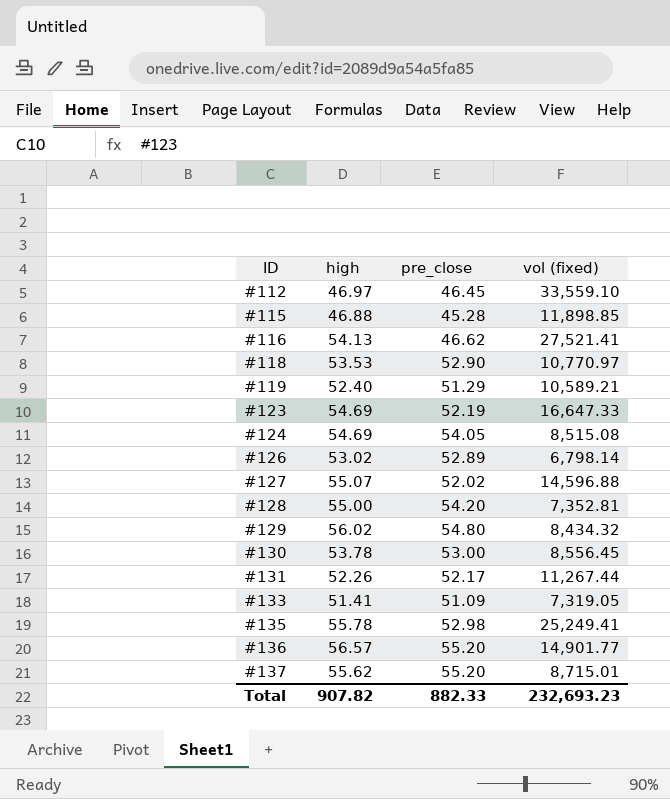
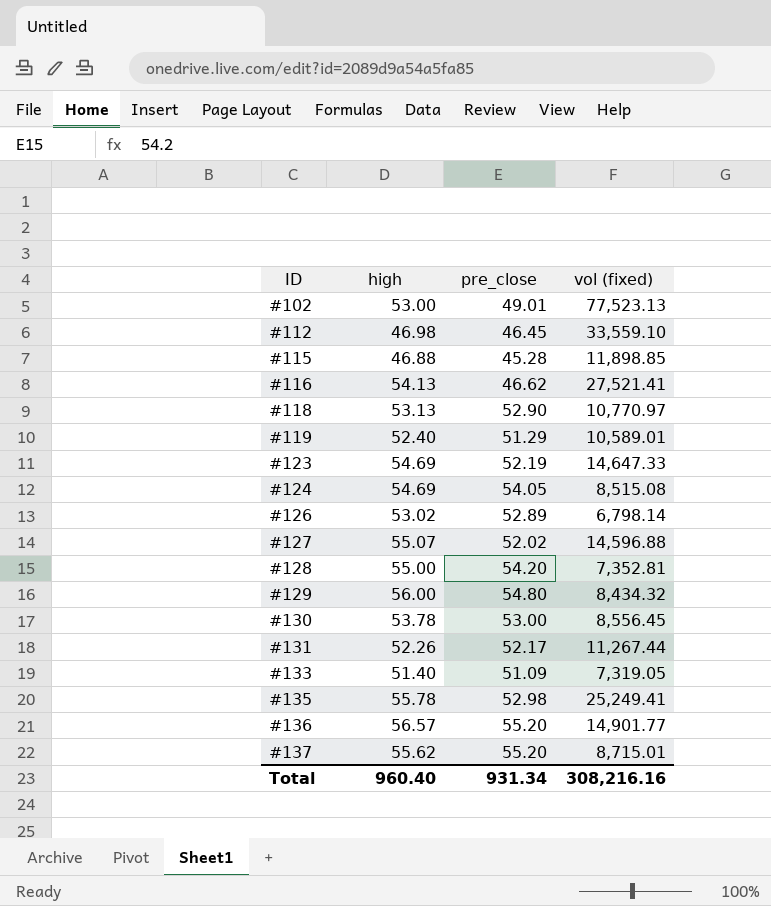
row #102: none -> 53.00 | 49.01 | 77,523.13
#112 | high: 46.97 -> 46.98
#118 | high: 53.53 -> 53.13
#119 | vol (fixed): 10,589.21 -> 10,589.01
#123 | vol (fixed): 16,647.33 -> 14,647.33
#129 | high: 56.02 -> 56.00
#133 | high: 51.41 -> 51.40
Total | high: 907.82 -> 960.40
Total | pre_close: 882.33 -> 931.34
Total | vol (fixed): 232,693.23 -> 308,216.16

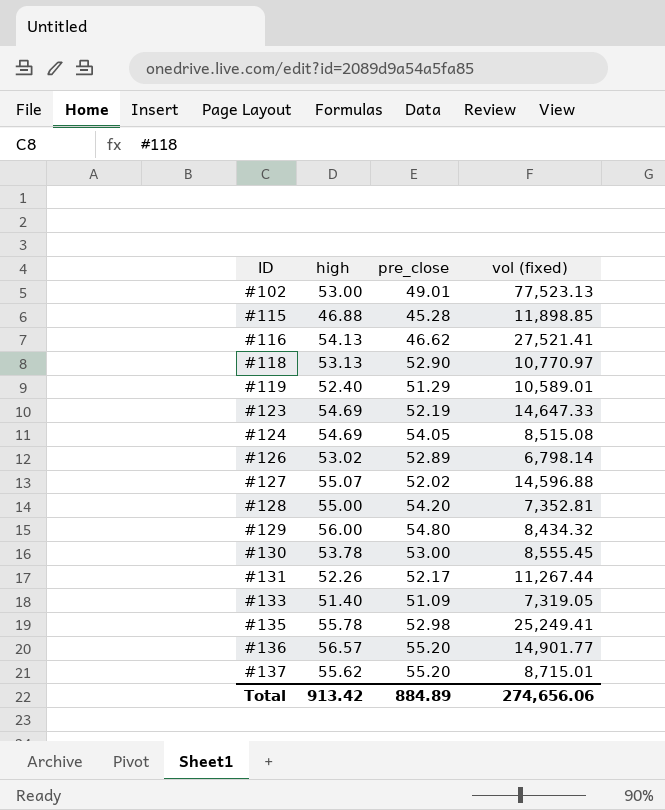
row #112: 46.98 | 46.45 | 33,559.10 -> none
#130 | vol (fixed): 8,556.45 -> 8,555.45
Total | high: 960.40 -> 913.42
Total | pre_close: 931.34 -> 884.89
Total | vol (fixed): 308,216.16 -> 274,656.06

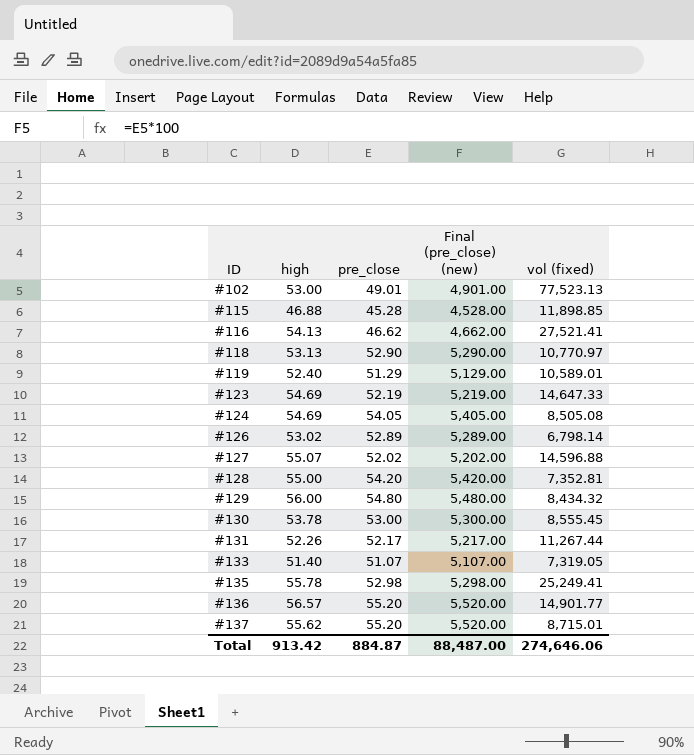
column Final (pre_close) (new) | formula: none -> [pre_close] * 100
#124 | vol (fixed): 8,515.08 -> 8,505.08
#133 | pre_close: 51.09 -> 51.07
Total | pre_close: 884.89 -> 884.87
Total | vol (fixed): 274,656.06 -> 274,646.06

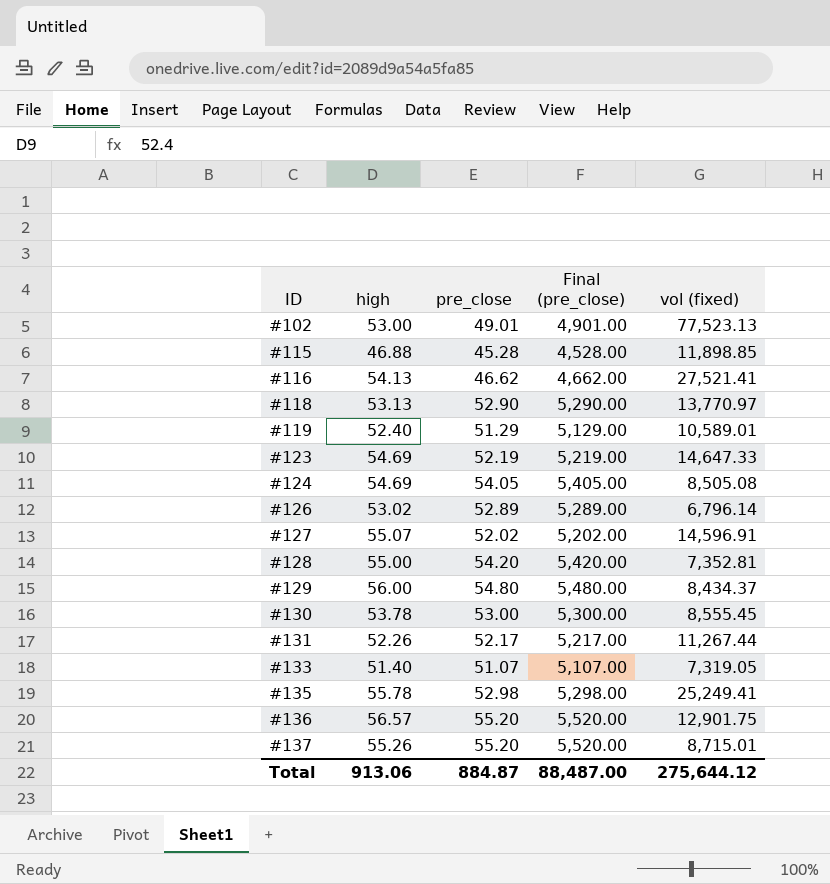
column name: Final (pre_close) (new) -> Final (pre_close)
#118 | vol (fixed): 10,770.97 -> 13,770.97
#126 | vol (fixed): 6,798.14 -> 6,796.14
#127 | vol (fixed): 14,596.88 -> 14,596.91
#129 | vol (fixed): 8,434.32 -> 8,434.37
#136 | vol (fixed): 14,901.77 -> 12,901.75
#137 | high: 55.62 -> 55.26
Total | high: 913.42 -> 913.06
Total | vol (fixed): 274,646.06 -> 275,644.12

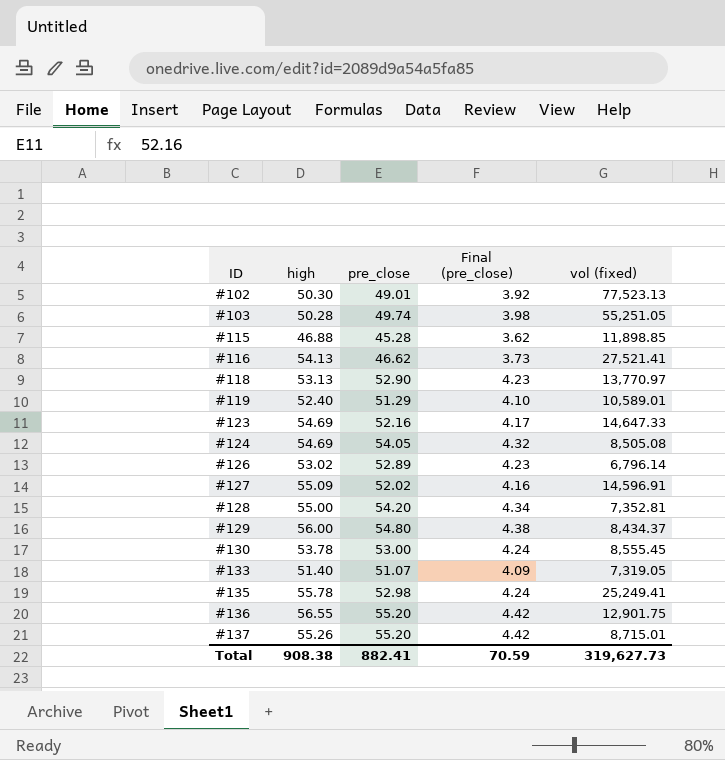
column Final (pre_close) | formula: [pre_close] * 100 -> [pre_close] * 0.08
row #131: 52.26 | 52.17 | 5,217.00 | 11,267.44 -> none
#102 | high: 53.00 -> 50.30
row #103: none -> 50.28 | 49.74 | 3.98 | 55,251.05
#123 | pre_close: 52.19 -> 52.16
#127 | high: 55.07 -> 55.09
#136 | high: 56.57 -> 56.55
Total | high: 913.06 -> 908.38
Total | pre_close: 884.87 -> 882.41
Total | Final (pre_close): 88,487.00 -> 70.59
Total | vol (fixed): 275,644.12 -> 319,627.73

